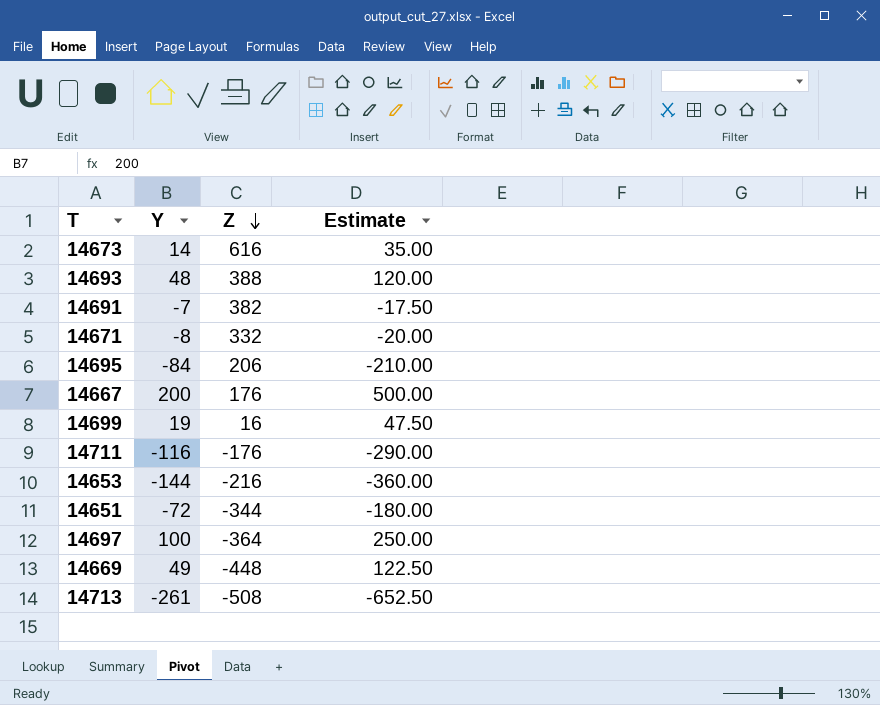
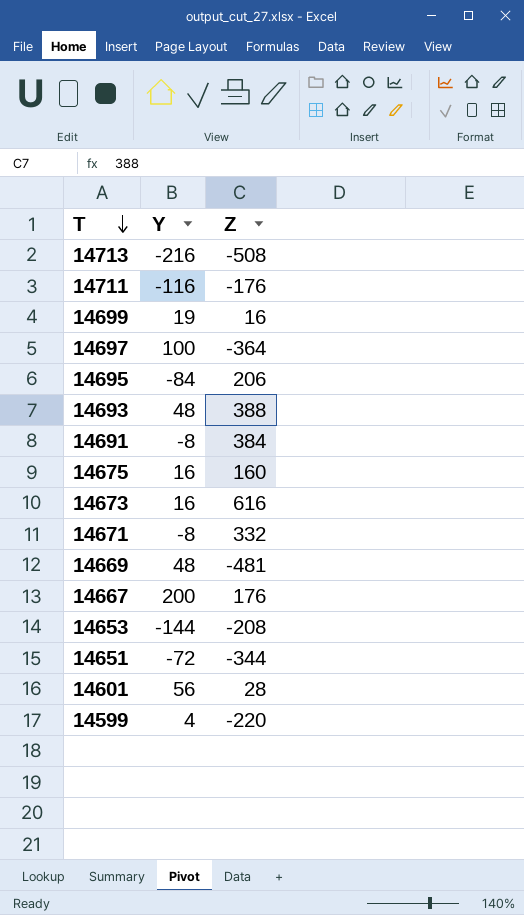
row order: Z descending -> T descending
column Estimate | formula: [Y] * 2.5 -> none
14713 | Y: -261 -> -216
14691 | Y: -7 -> -8
14691 | Z: 382 -> 384
row 14675: none -> 16 | 160
14673 | Y: 14 -> 16
14669 | Y: 49 -> 48
14669 | Z: -448 -> -481
14653 | Z: -216 -> -208
row 14601: none -> 56 | 28
row 14599: none -> 4 | -220

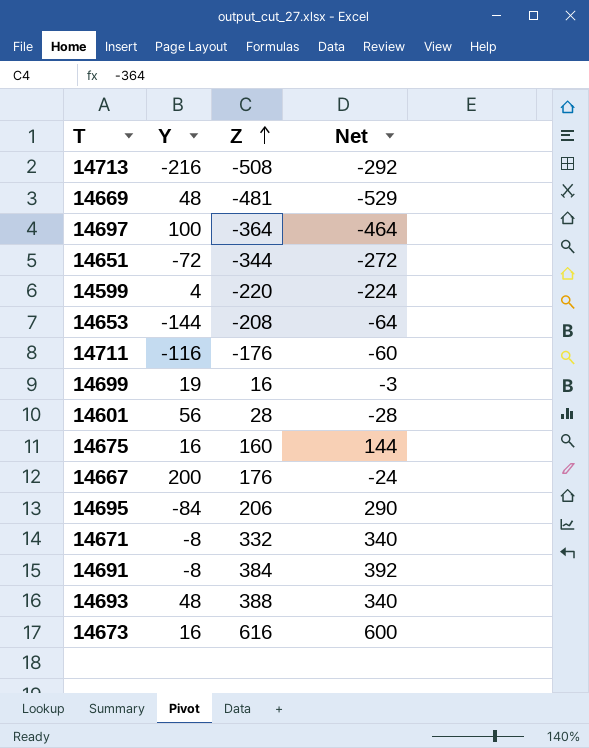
row order: T descending -> Z ascending
column Net | formula: none -> [Z] - [Y]

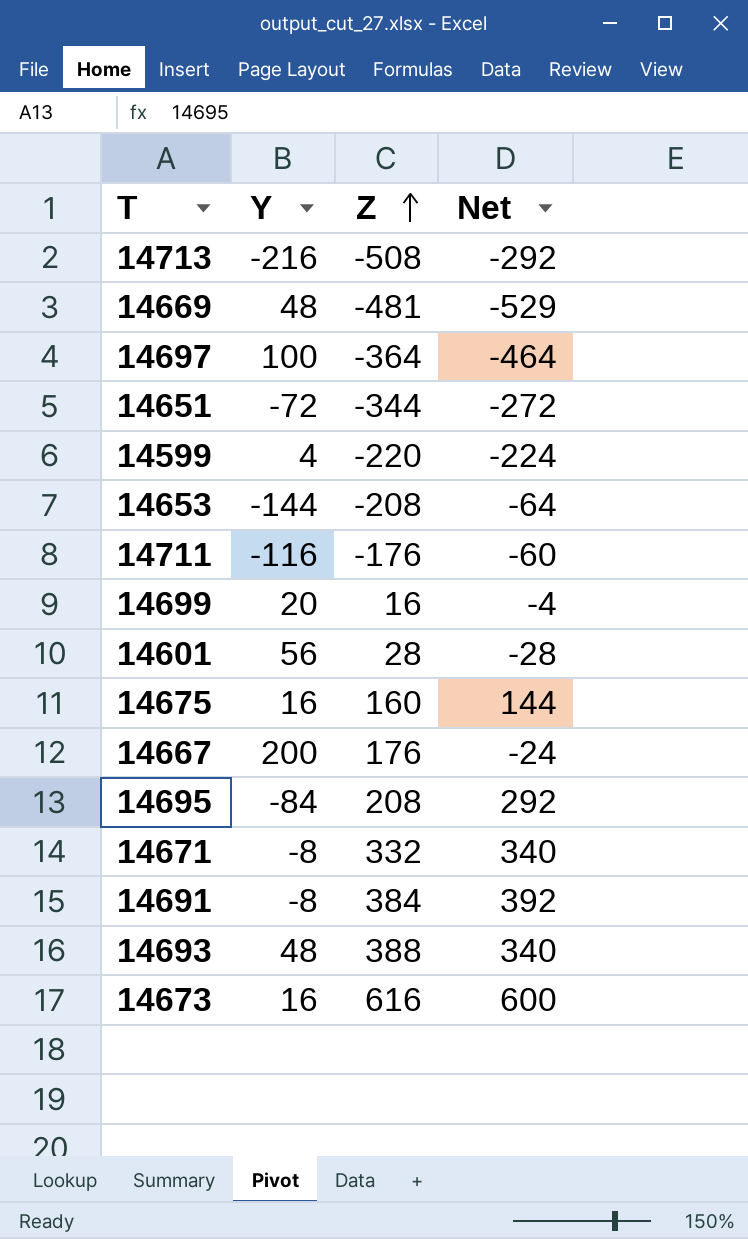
14699 | Y: 19 -> 20
14699 | Net: -3 -> -4
14695 | Z: 206 -> 208
14695 | Net: 290 -> 292

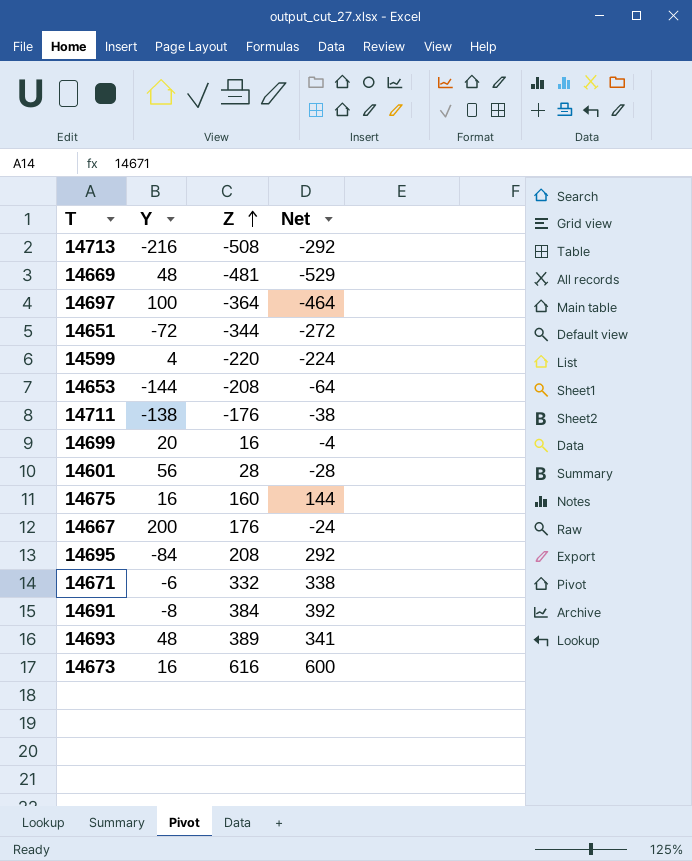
14711 | Y: -116 -> -138
14711 | Net: -60 -> -38
14671 | Y: -8 -> -6
14671 | Net: 340 -> 338
14693 | Z: 388 -> 389
14693 | Net: 340 -> 341

